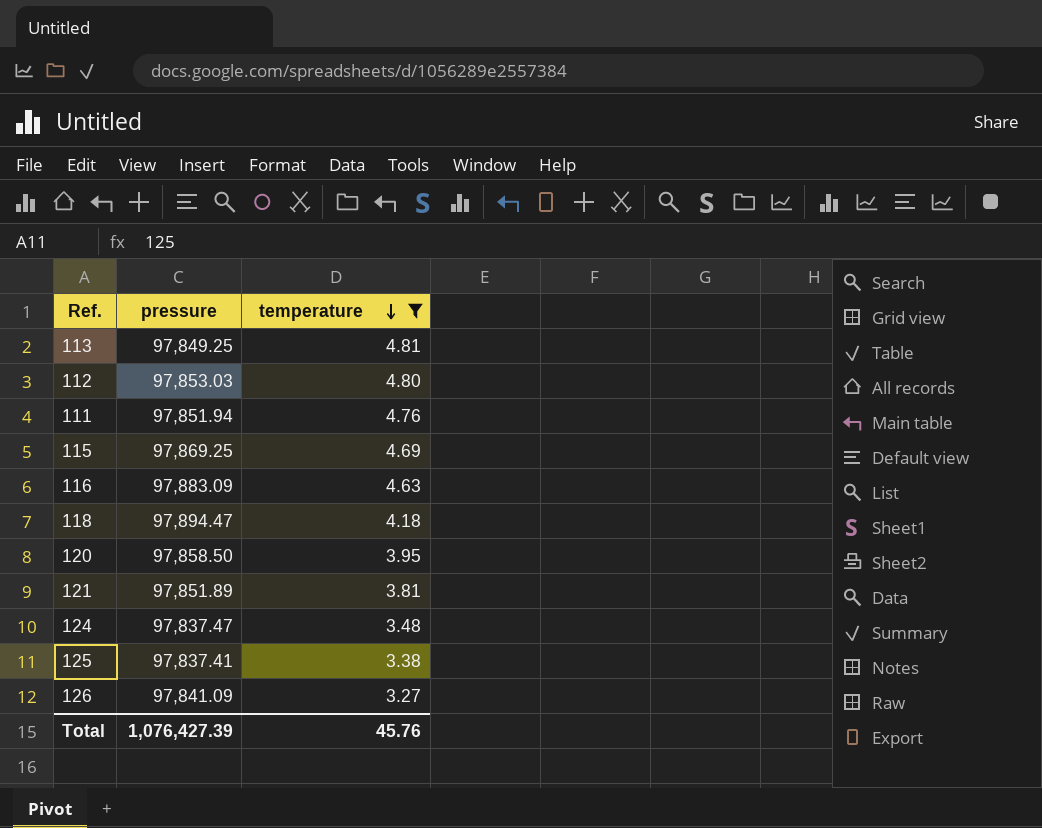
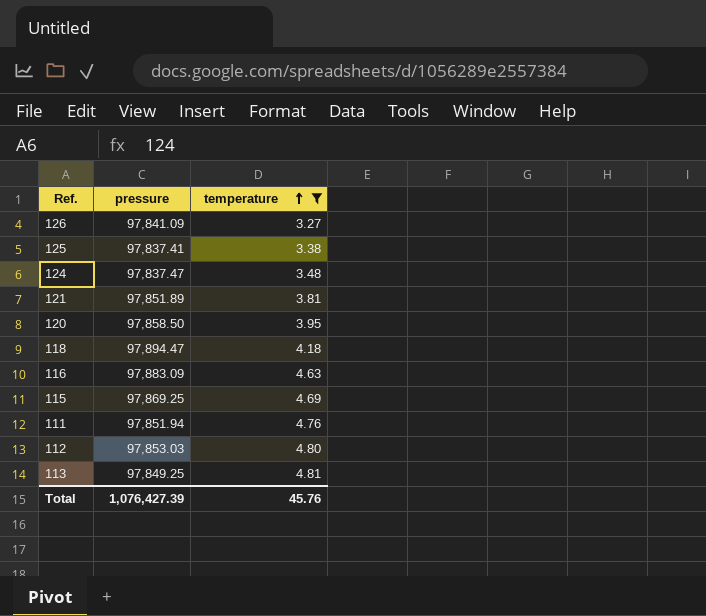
row order: temperature descending -> temperature ascending

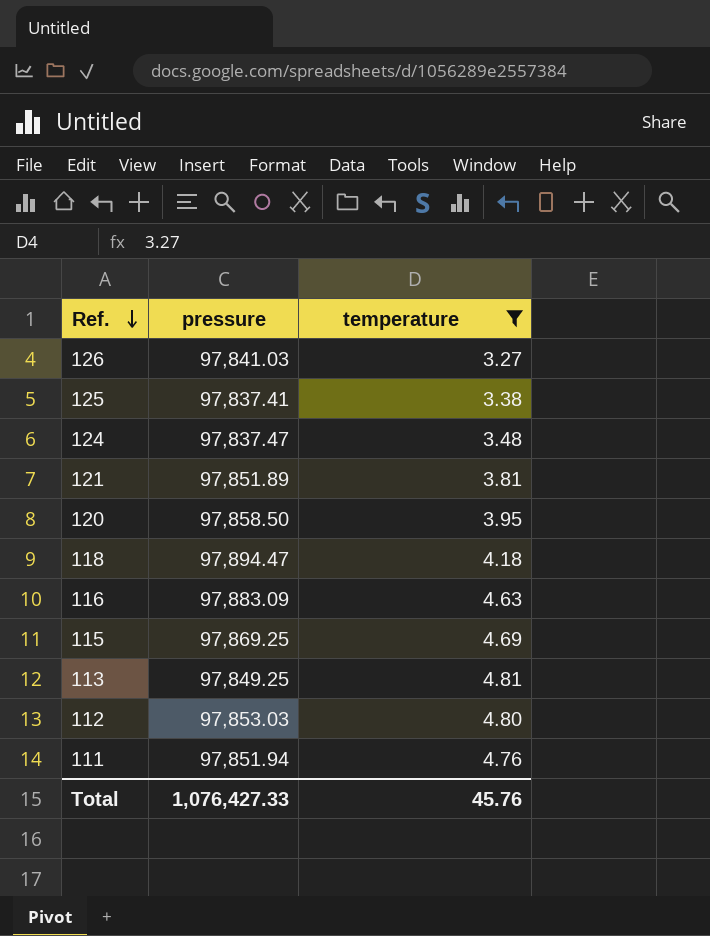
row order: temperature ascending -> Ref. descending
126 | pressure: 97,841.09 -> 97,841.03
Total | pressure: 1,076,427.39 -> 1,076,427.33

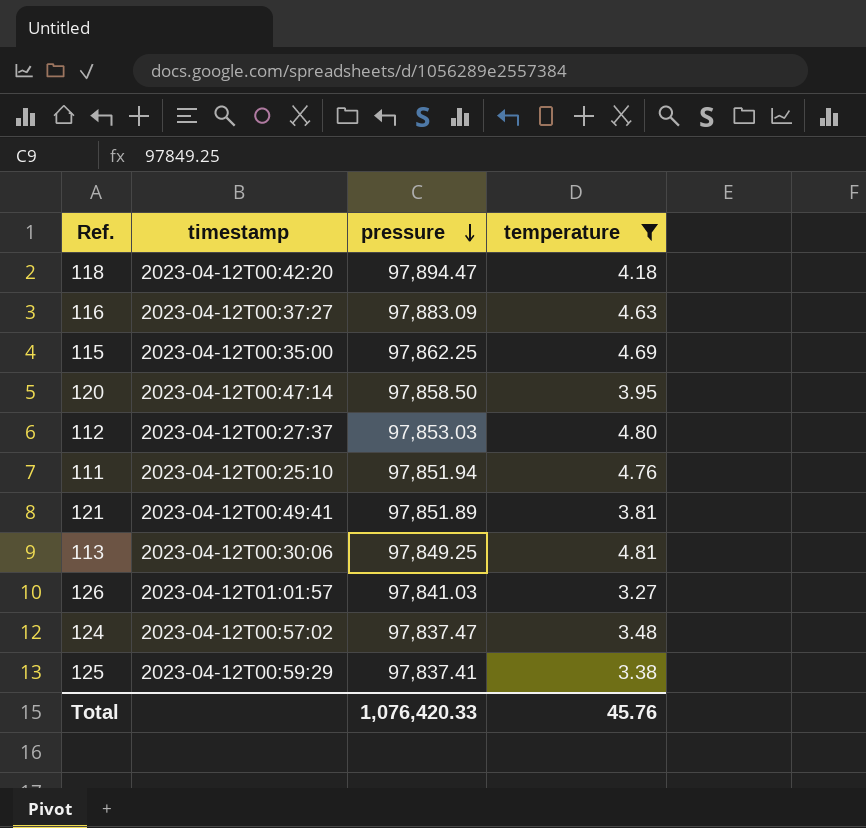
row order: Ref. descending -> pressure descending
column timestamp | position: none -> 2
115 | pressure: 97,869.25 -> 97,862.25
Total | pressure: 1,076,427.33 -> 1,076,420.33

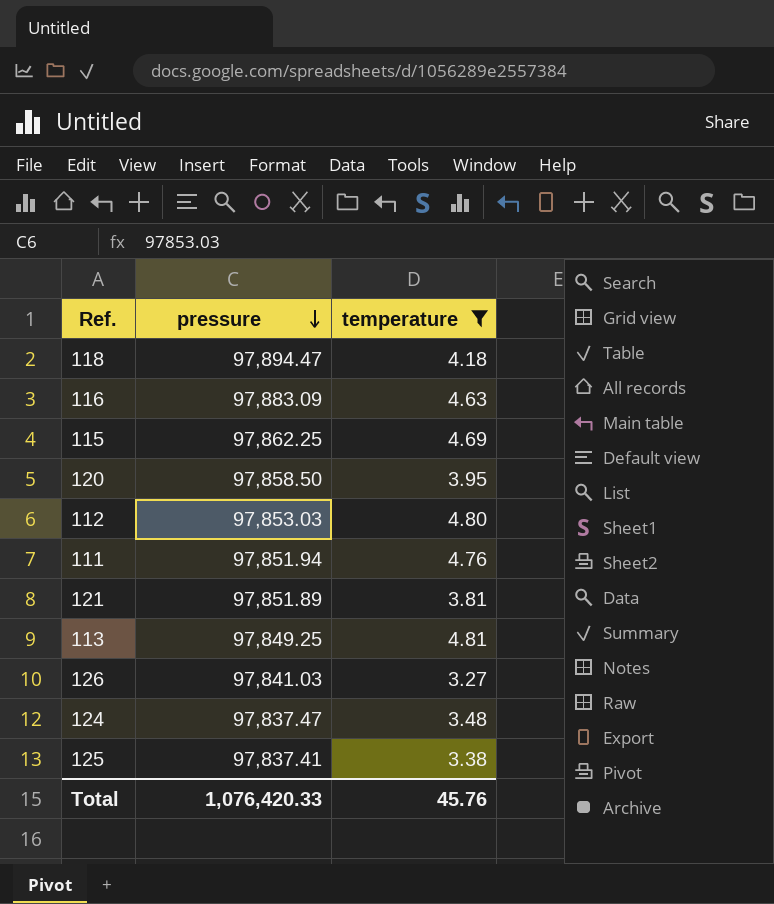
column timestamp | position: 2 -> none

